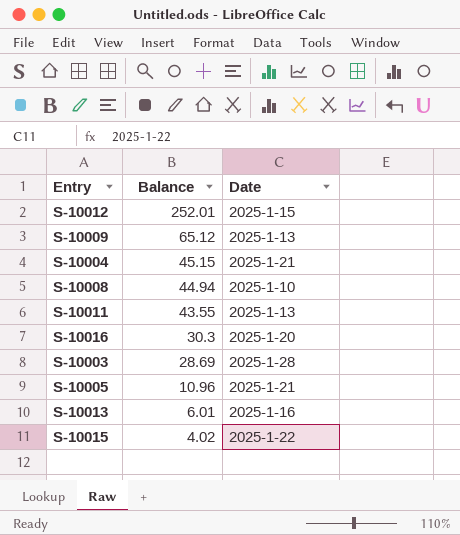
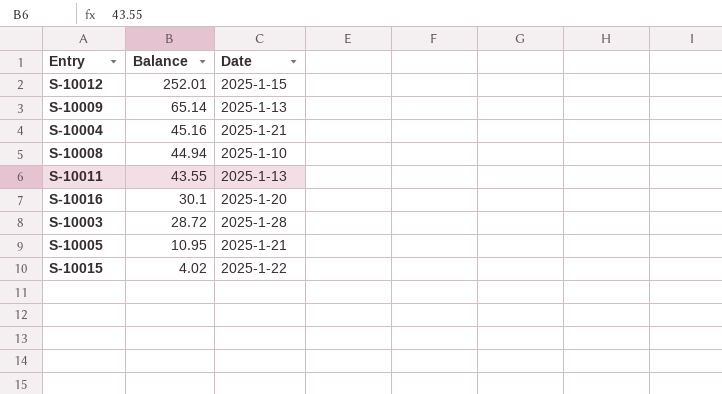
row S-10013: 6.01 | 2025-1-16 -> none
S-10009 | Balance: 65.12 -> 65.14
S-10004 | Balance: 45.15 -> 45.16
S-10016 | Balance: 30.3 -> 30.1
S-10003 | Balance: 28.69 -> 28.72
S-10005 | Balance: 10.96 -> 10.95

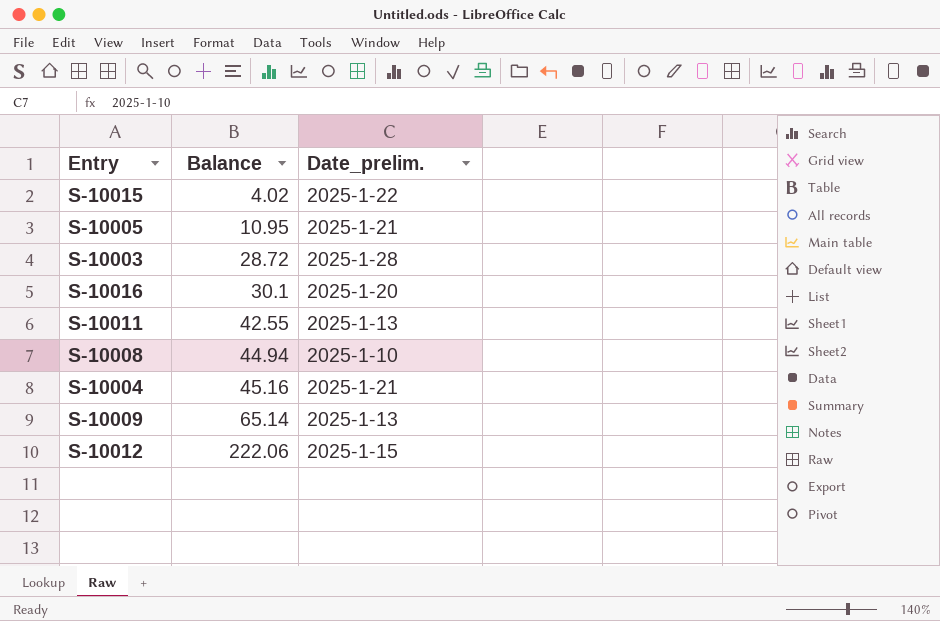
row order: Balance descending -> Balance ascending
column name: Date -> Date_prelim.
S-10011 | Balance: 43.55 -> 42.55
S-10012 | Balance: 252.01 -> 222.06

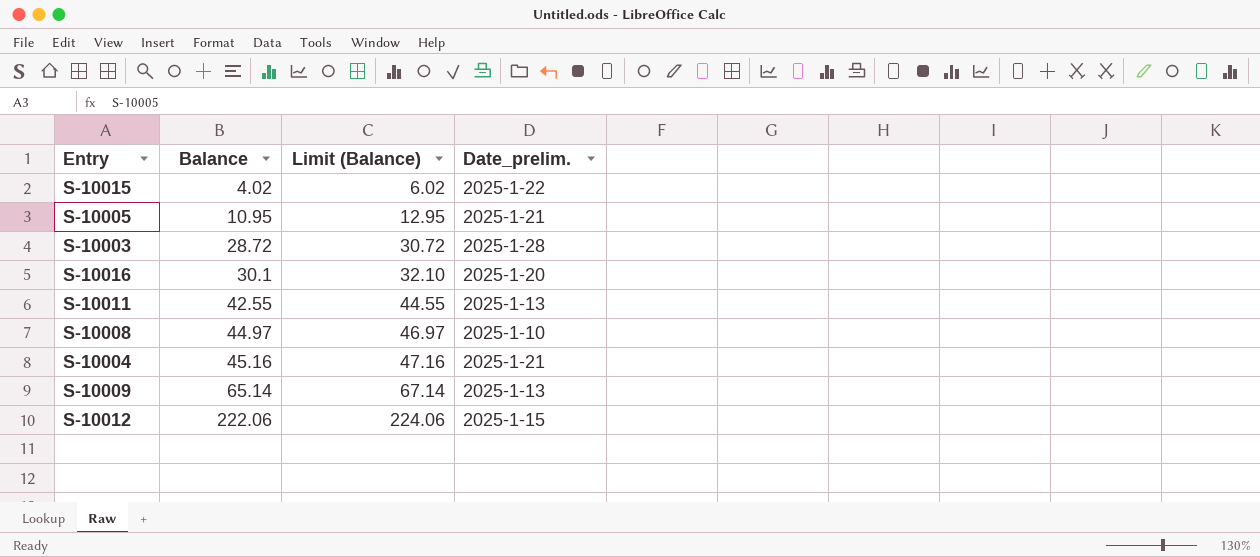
column Limit (Balance) | formula: none -> [Balance] + 2
S-10008 | Balance: 44.94 -> 44.97

